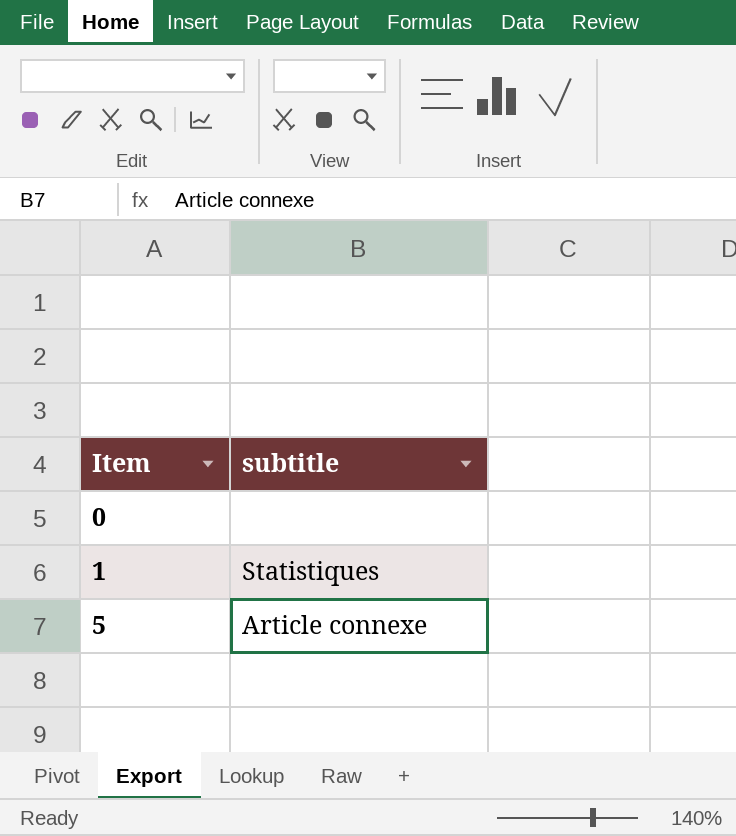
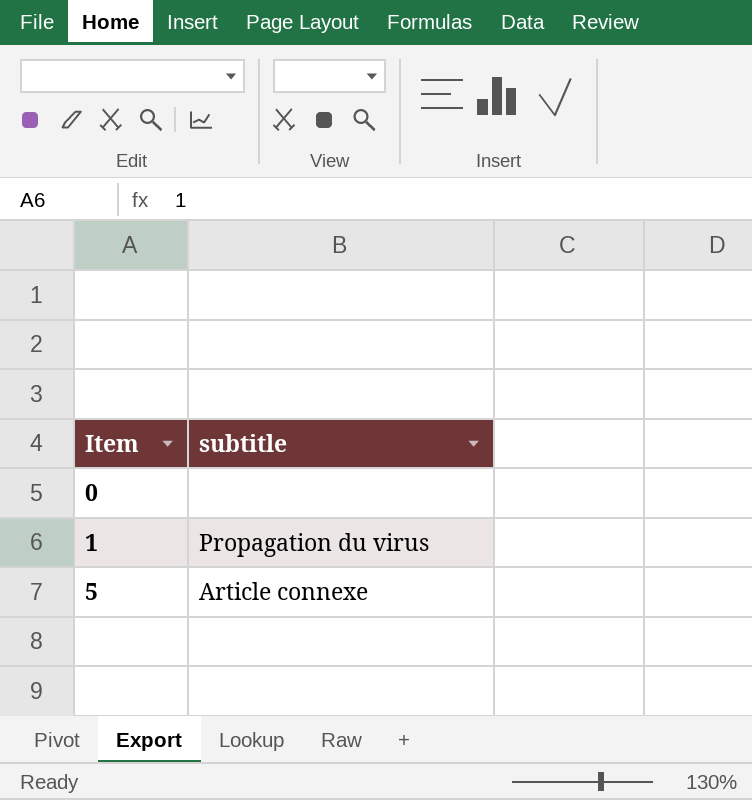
1 | subtitle: Statistiques -> Propagation du virus

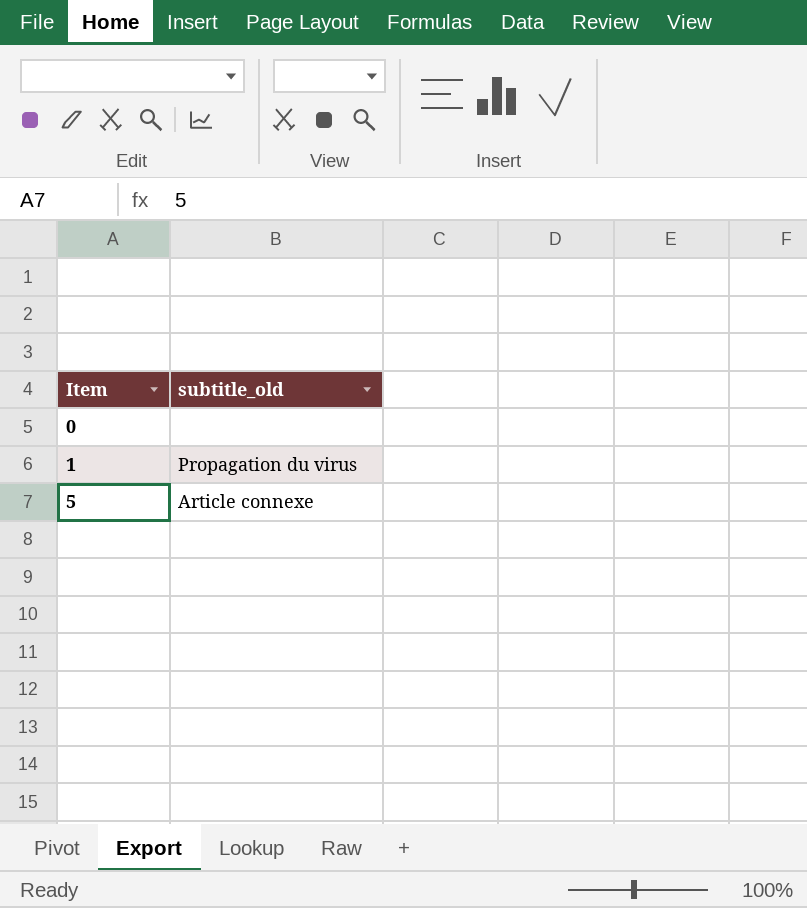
column name: subtitle -> subtitle_old

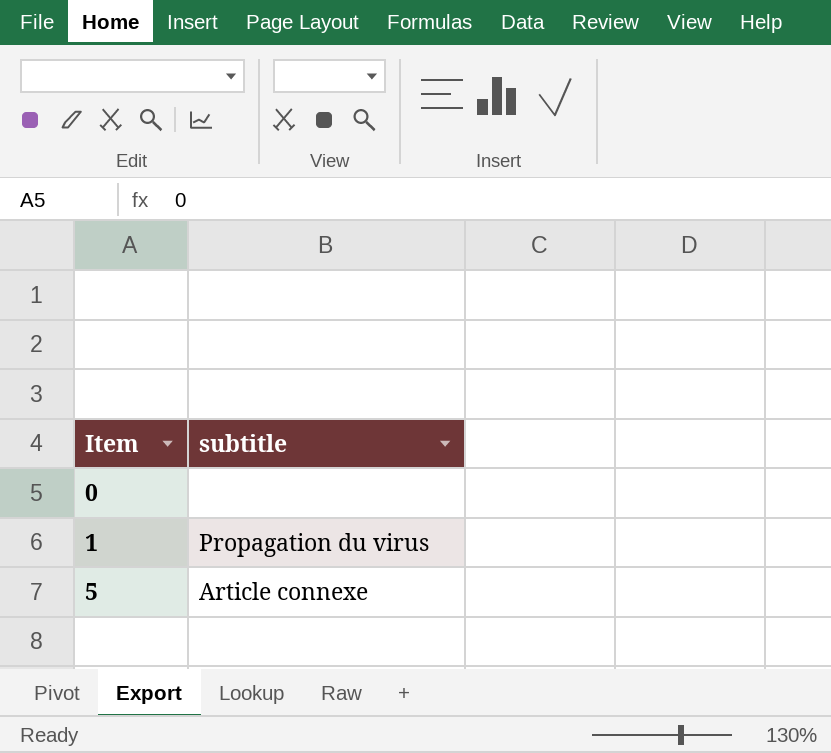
column name: subtitle_old -> subtitle

